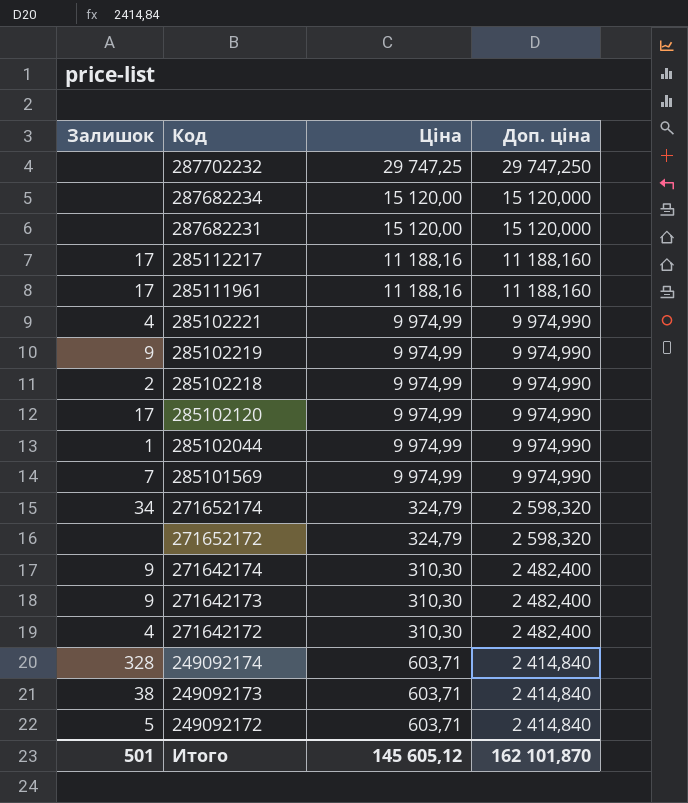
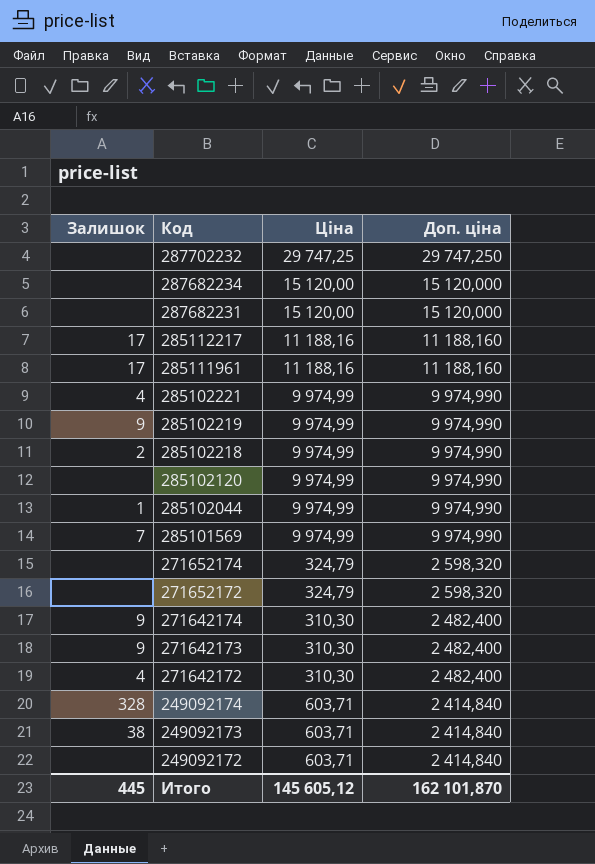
285102120 | Залишок: 17 -> none
271652174 | Залишок: 34 -> none
249092172 | Залишок: 5 -> none
Итого | Залишок: 501 -> 445

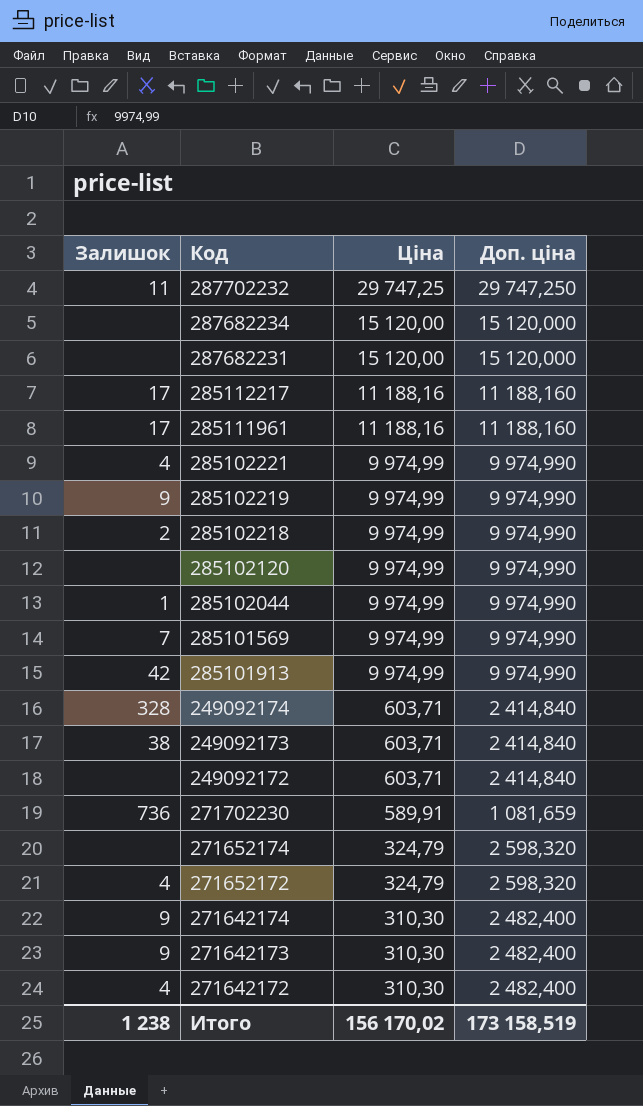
row order: Код descending -> Ціна descending
287702232 | Залишок: none -> 11
row 285101913: none -> 42 | 9 974,99 | 9 974,990
row 271702230: none -> 736 | 589,91 | 1 081,659
271652172 | Залишок: none -> 4
Итого | Залишок: 445 -> 1 238
Итого | Ціна: 145 605,12 -> 156 170,02
Итого | Доп. ціна: 162 101,870 -> 173 158,519

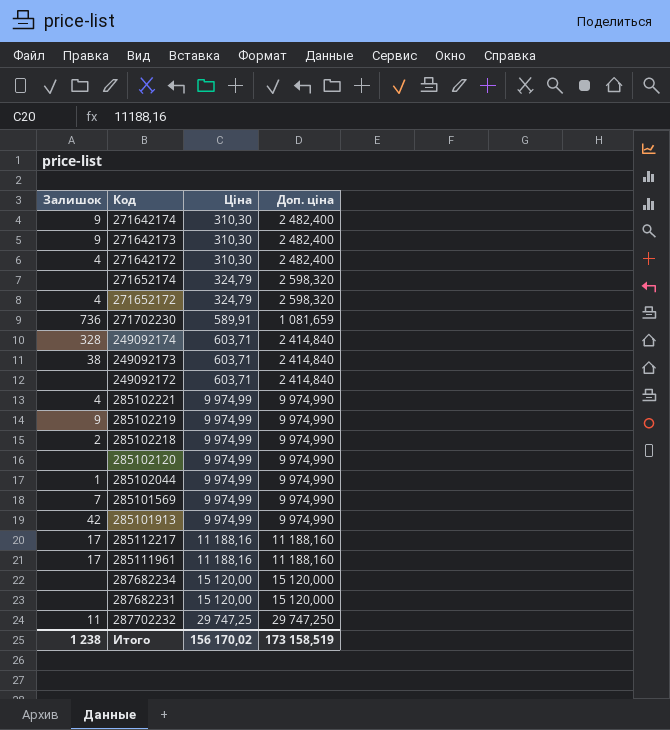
row order: Ціна descending -> Ціна ascending

